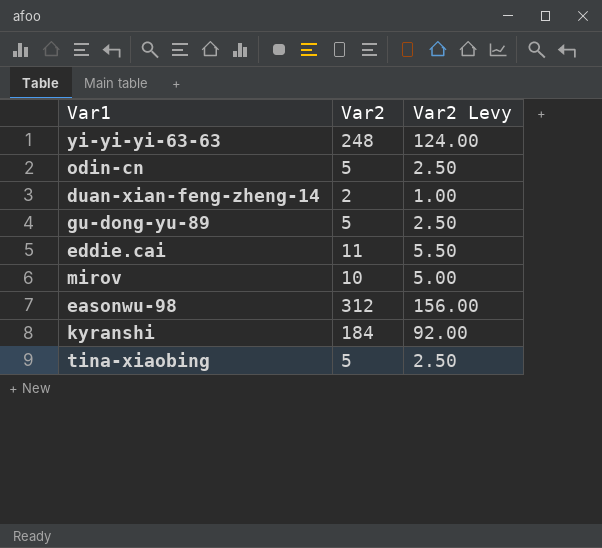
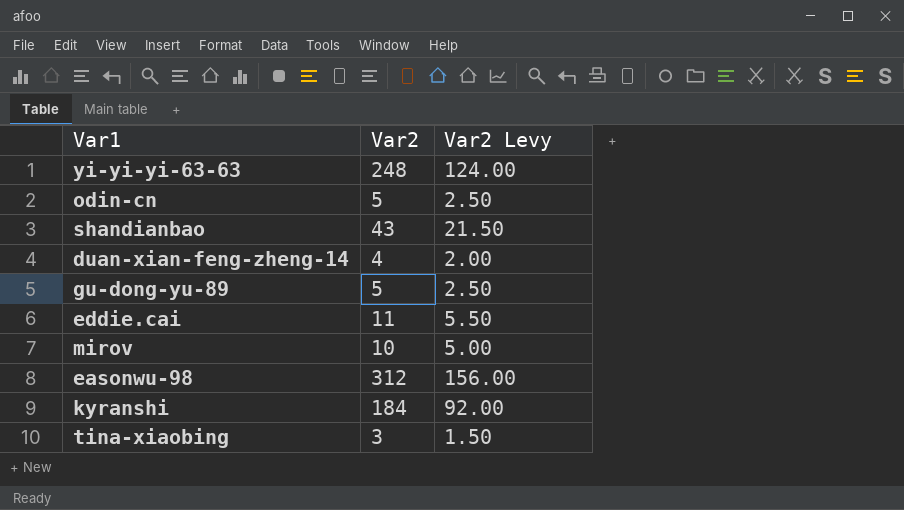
row shandianbao: none -> 43 | 21.50
duan-xian-feng-zheng-14 | Var2: 2 -> 4
duan-xian-feng-zheng-14 | Var2 Levy: 1.00 -> 2.00
tina-xiaobing | Var2: 5 -> 3
tina-xiaobing | Var2 Levy: 2.50 -> 1.50

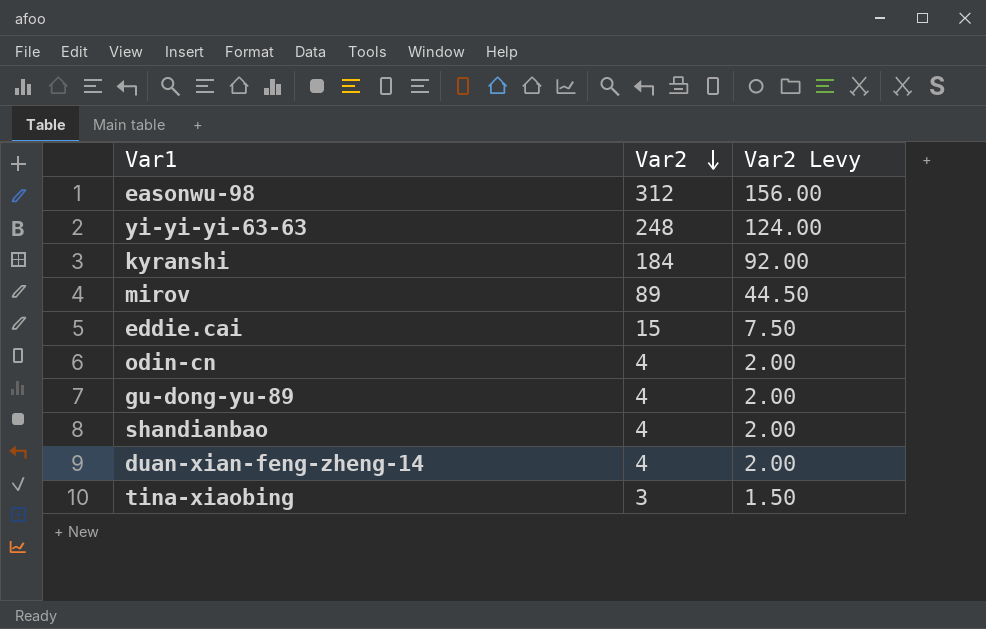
row order: none -> Var2 descending
mirov | Var2: 10 -> 89
mirov | Var2 Levy: 5.00 -> 44.50
eddie.cai | Var2: 11 -> 15
eddie.cai | Var2 Levy: 5.50 -> 7.50
odin-cn | Var2: 5 -> 4
odin-cn | Var2 Levy: 2.50 -> 2.00
gu-dong-yu-89 | Var2: 5 -> 4
gu-dong-yu-89 | Var2 Levy: 2.50 -> 2.00
shandianbao | Var2: 43 -> 4
shandianbao | Var2 Levy: 21.50 -> 2.00

